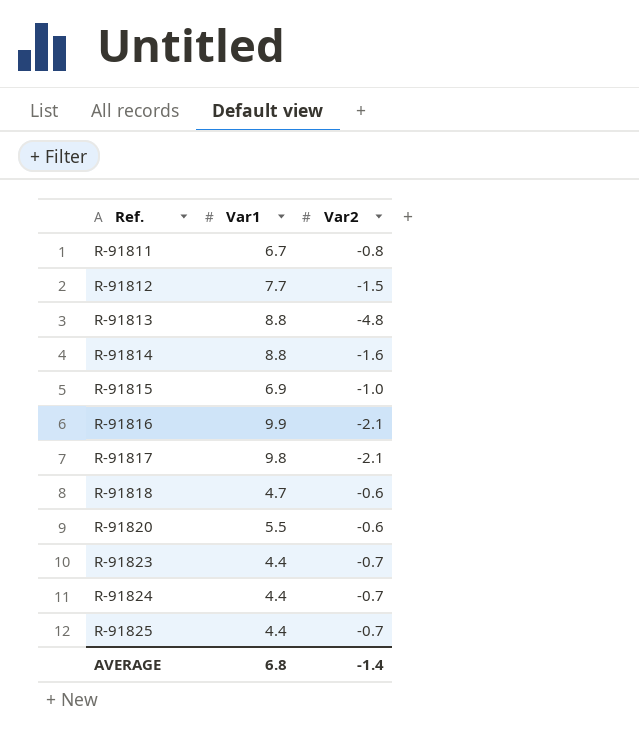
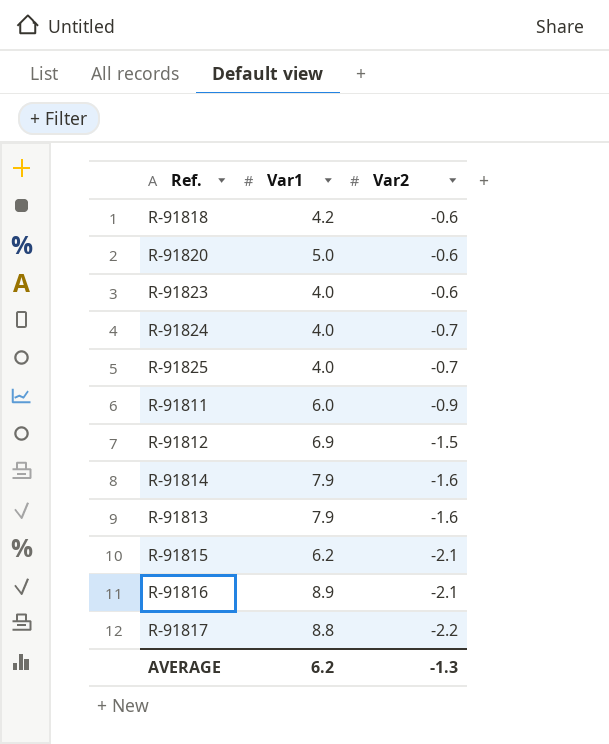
row order: Ref. ascending -> Var2 descending
R-91818 | Var1: 4.7 -> 4.2
R-91820 | Var1: 5.5 -> 5.0
R-91823 | Var1: 4.4 -> 4.0
R-91823 | Var2: -0.7 -> -0.6
R-91824 | Var1: 4.4 -> 4.0
R-91825 | Var1: 4.4 -> 4.0
R-91811 | Var1: 6.7 -> 6.0
R-91811 | Var2: -0.8 -> -0.9
R-91812 | Var1: 7.7 -> 6.9
R-91814 | Var1: 8.8 -> 7.9
R-91813 | Var1: 8.8 -> 7.9
R-91813 | Var2: -4.8 -> -1.6
R-91815 | Var1: 6.9 -> 6.2
R-91815 | Var2: -1.0 -> -2.1
R-91816 | Var1: 9.9 -> 8.9
R-91817 | Var1: 9.8 -> 8.8
R-91817 | Var2: -2.1 -> -2.2
AVERAGE | Var1: 6.8 -> 6.2
AVERAGE | Var2: -1.4 -> -1.3

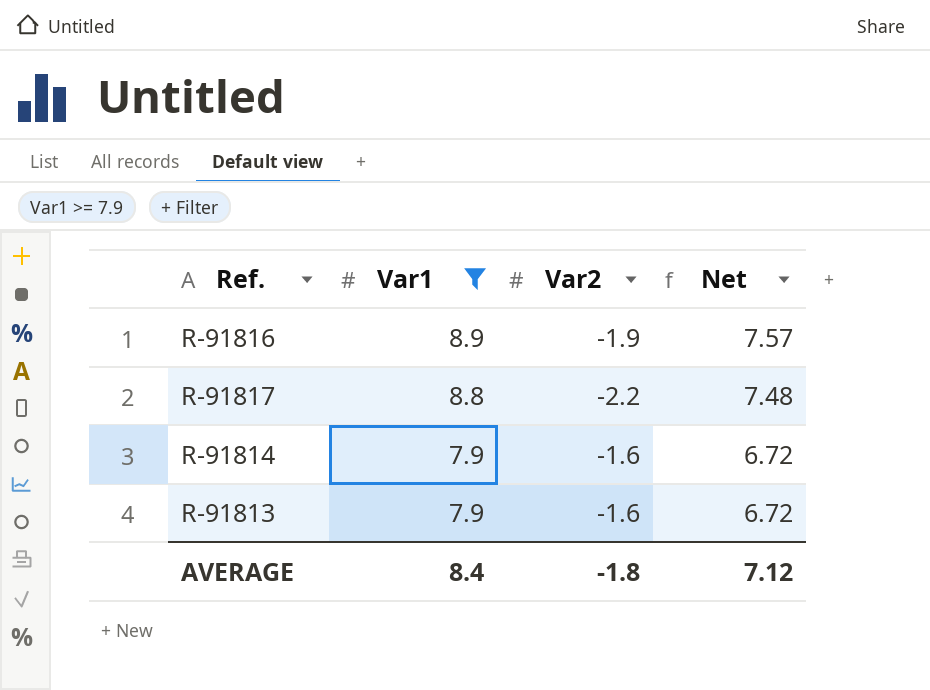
filter: none -> Var1 >= 7.9
row order: Var2 descending -> Var1 descending
column Net | formula: none -> [Var1] * 0.85
R-91816 | Var2: -2.1 -> -1.9
AVERAGE | Var1: 6.2 -> 8.4
AVERAGE | Var2: -1.3 -> -1.8

